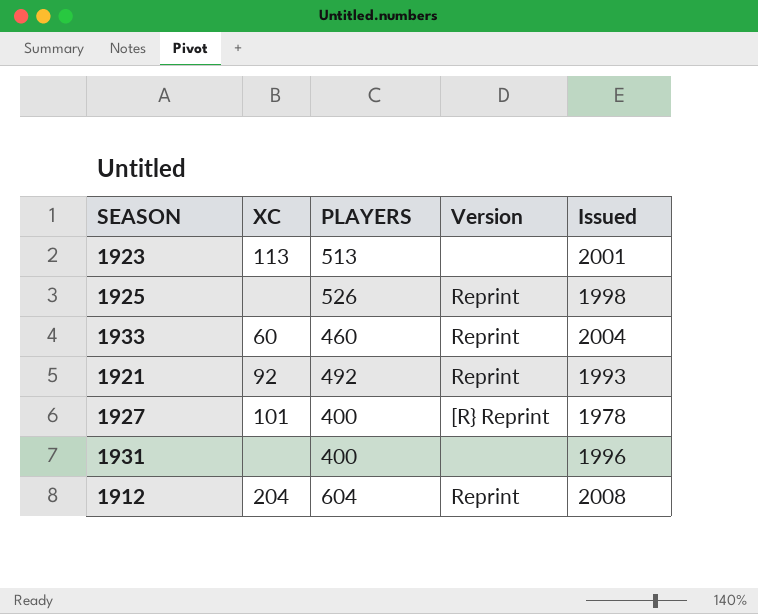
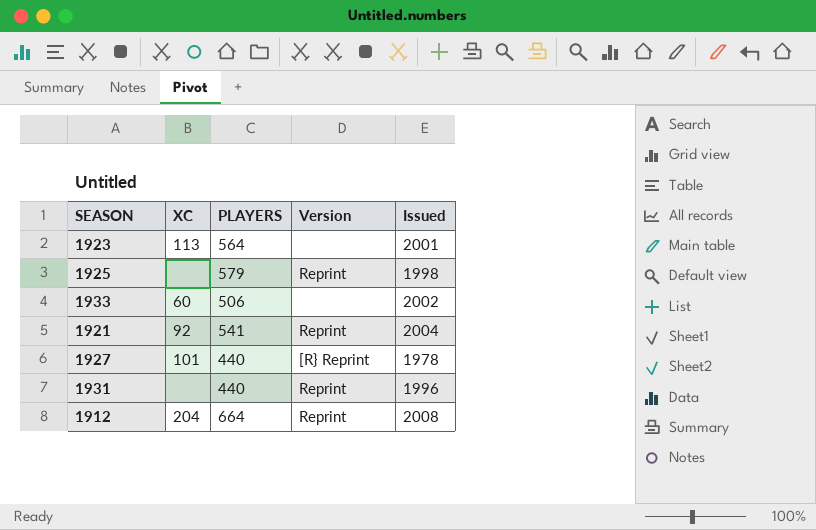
1923 | PLAYERS: 513 -> 564
1925 | PLAYERS: 526 -> 579
1933 | PLAYERS: 460 -> 506
1933 | Version: Reprint -> none
1933 | Issued: 2004 -> 2002
1921 | PLAYERS: 492 -> 541
1921 | Issued: 1993 -> 2004
1927 | PLAYERS: 400 -> 440
1931 | PLAYERS: 400 -> 440
1931 | Version: none -> Reprint
1912 | PLAYERS: 604 -> 664

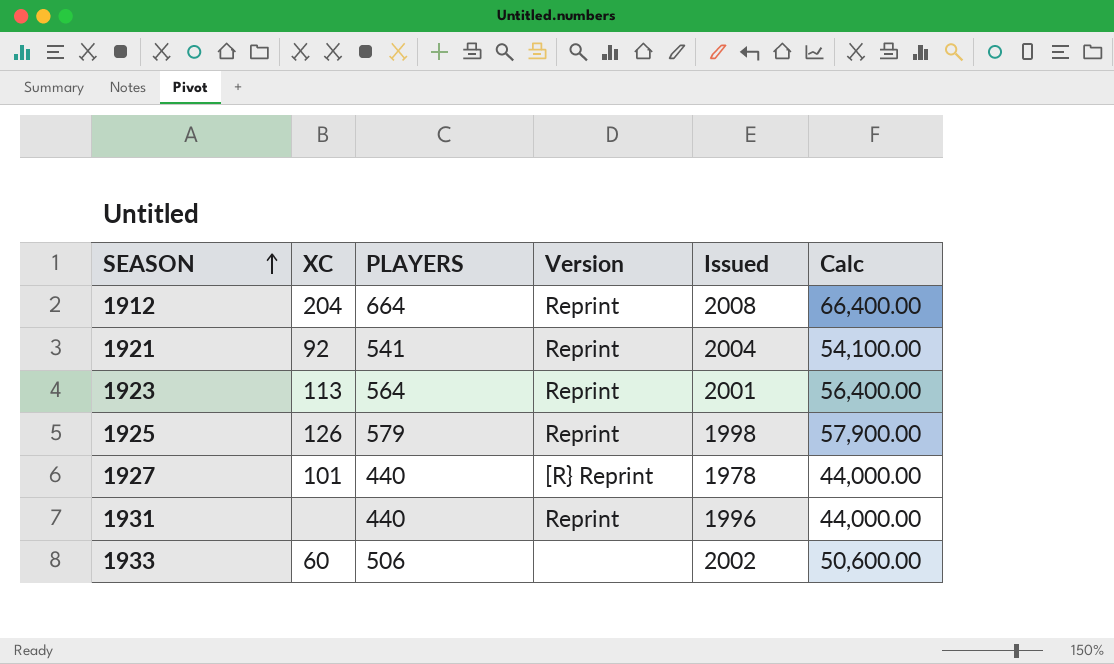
row order: none -> SEASON ascending
column Calc | formula: none -> [PLAYERS] * 100
1923 | Version: none -> Reprint
1925 | XC: none -> 126

